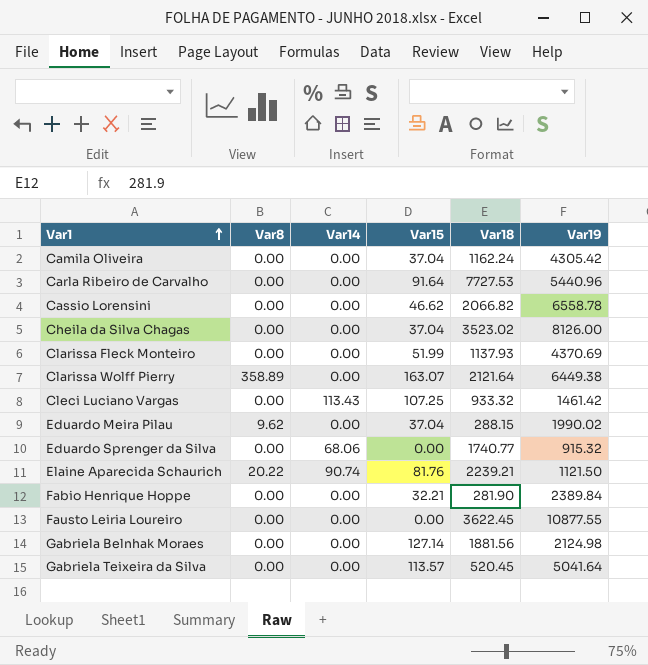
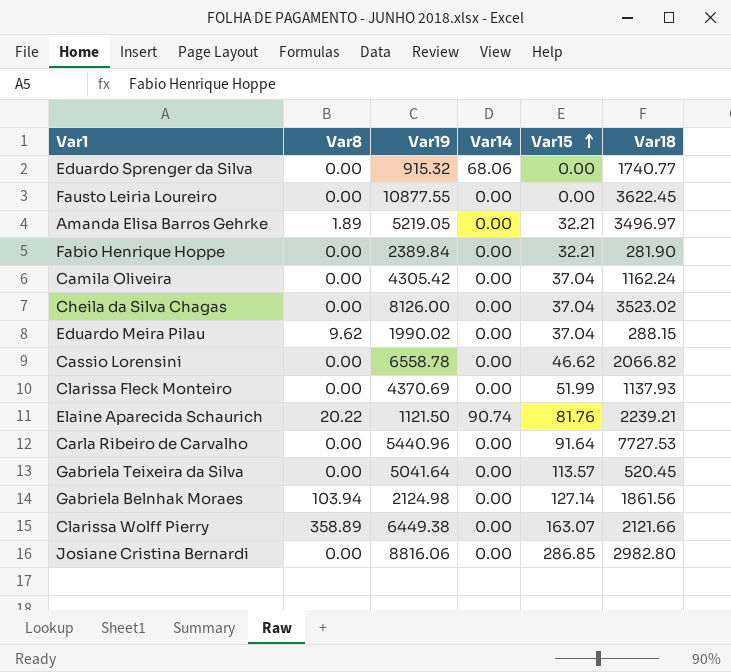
row order: Var1 ascending -> Var15 ascending
column Var19 | position: 6 -> 3
row Cleci Luciano Vargas: 0.00 | 113.43 | 107.25 | 933.32 | 1461.42 -> none
row Amanda Elisa Barros Gehrke: none -> 1.89 | 5219.05 | 0.00 | 32.21 | 3496.97
Gabriela Belnhak Moraes | Var8: 0.00 -> 103.94
Gabriela Belnhak Moraes | Var18: 1881.56 -> 1861.56
Clarissa Wolff Pierry | Var18: 2121.64 -> 2121.66
row Josiane Cristina Bernardi: none -> 0.00 | 8816.06 | 0.00 | 286.85 | 2982.80

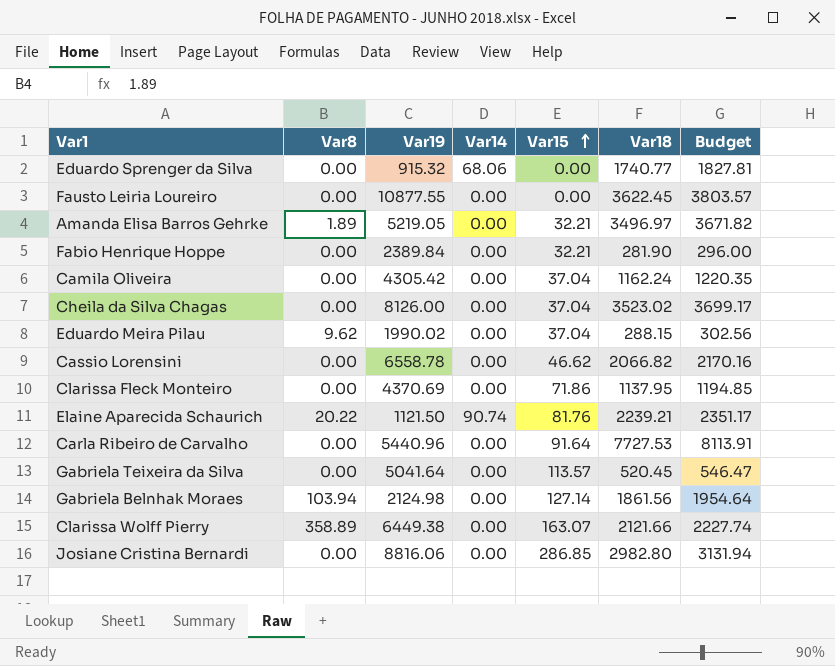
column Budget | formula: none -> [Var18] * 1.05
Clarissa Fleck Monteiro | Var15: 51.99 -> 71.86
Clarissa Fleck Monteiro | Var18: 1137.93 -> 1137.95

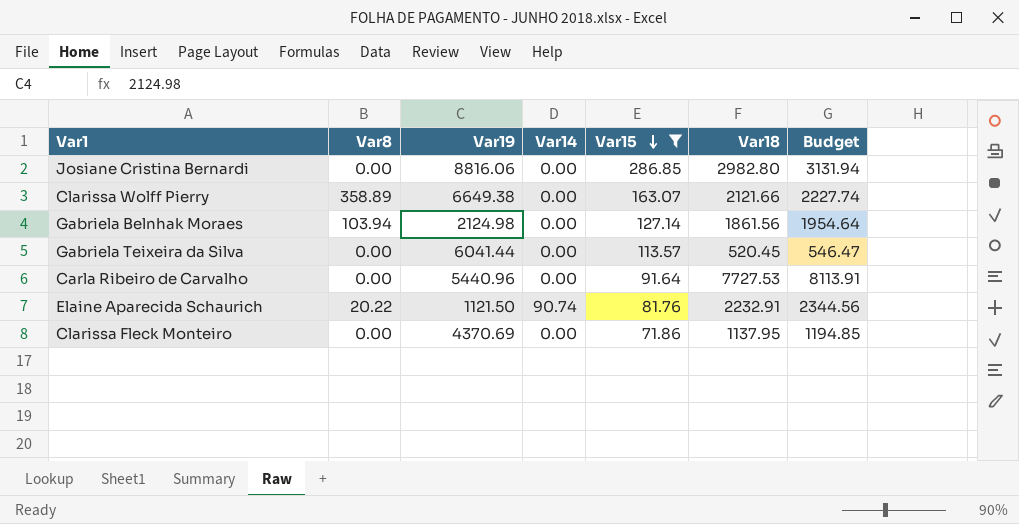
filter: none -> Var15 >= 71.86
row order: Var15 ascending -> Var15 descending
Clarissa Wolff Pierry | Var19: 6449.38 -> 6649.38
Gabriela Teixeira da Silva | Var19: 5041.64 -> 6041.44
Elaine Aparecida Schaurich | Var18: 2239.21 -> 2232.91
Elaine Aparecida Schaurich | Budget: 2351.17 -> 2344.56

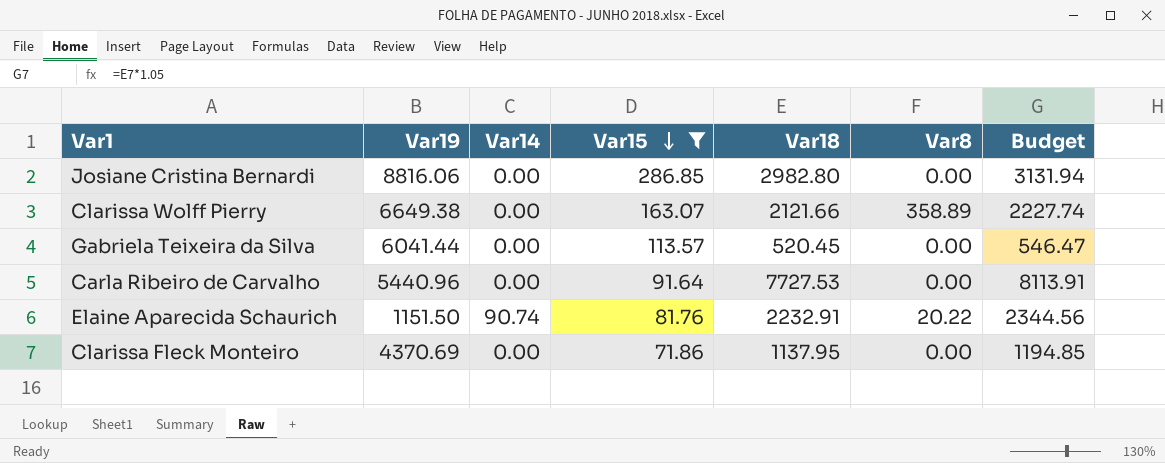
column Var8 | position: 2 -> 6
row Gabriela Belnhak Moraes: 103.94 | 2124.98 | 0.00 | 127.14 | 1861.56 | 1954.64 -> none
Elaine Aparecida Schaurich | Var19: 1121.50 -> 1151.50

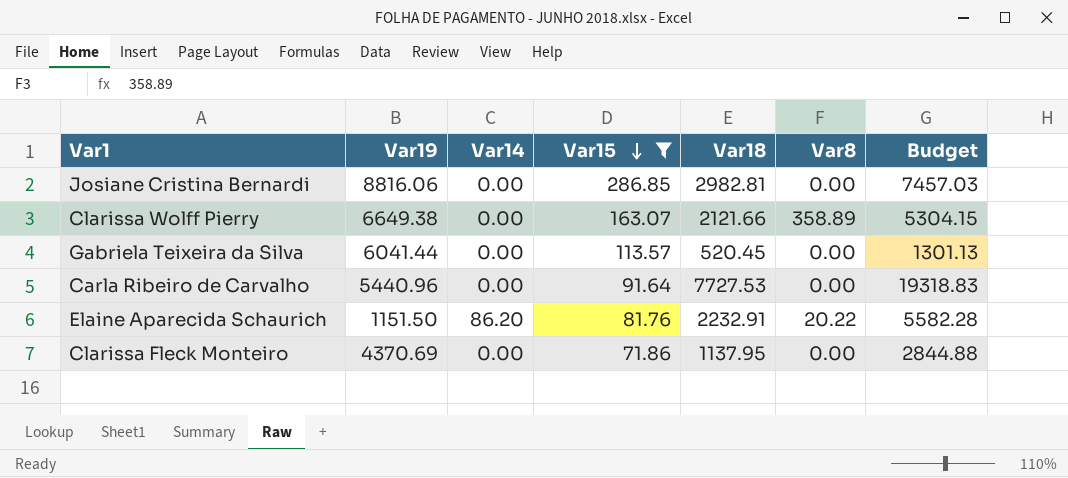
column Budget | formula: [Var18] * 1.05 -> [Var18] * 2.5
Josiane Cristina Bernardi | Var18: 2982.80 -> 2982.81
Elaine Aparecida Schaurich | Var14: 90.74 -> 86.20

